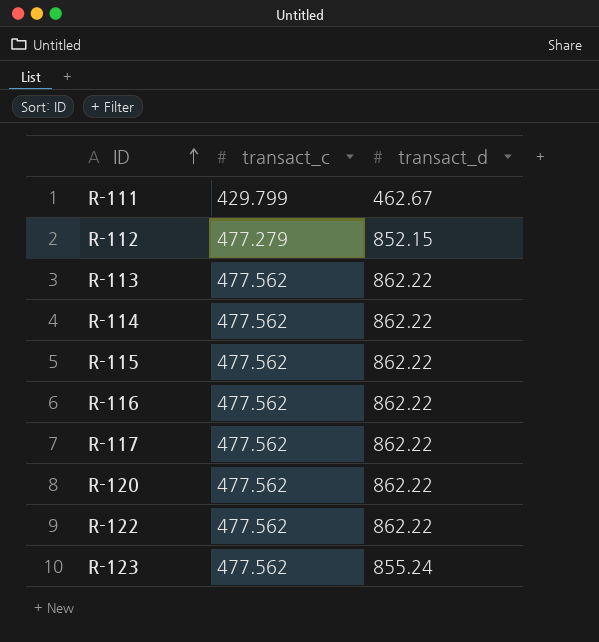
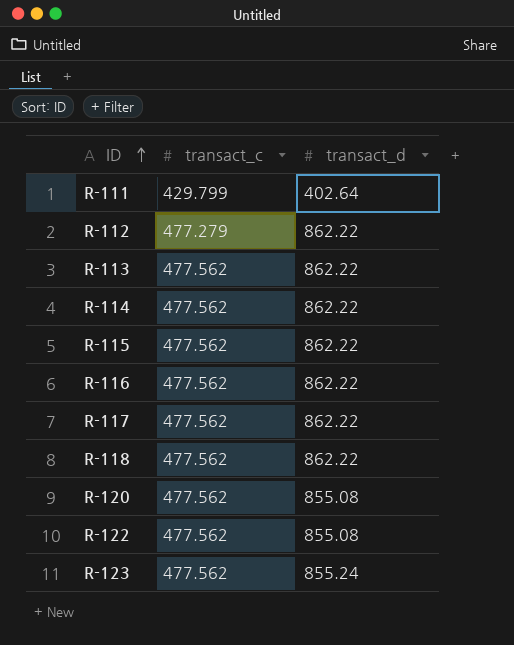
R-111 | transact_d: 462.67 -> 402.64
R-112 | transact_d: 852.15 -> 862.22
row R-118: none -> 477.562 | 862.22
R-120 | transact_d: 862.22 -> 855.08
R-122 | transact_d: 862.22 -> 855.08

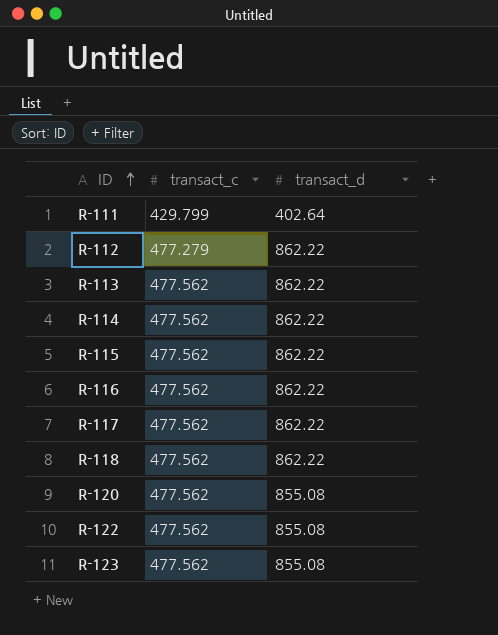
R-123 | transact_d: 855.24 -> 855.08

